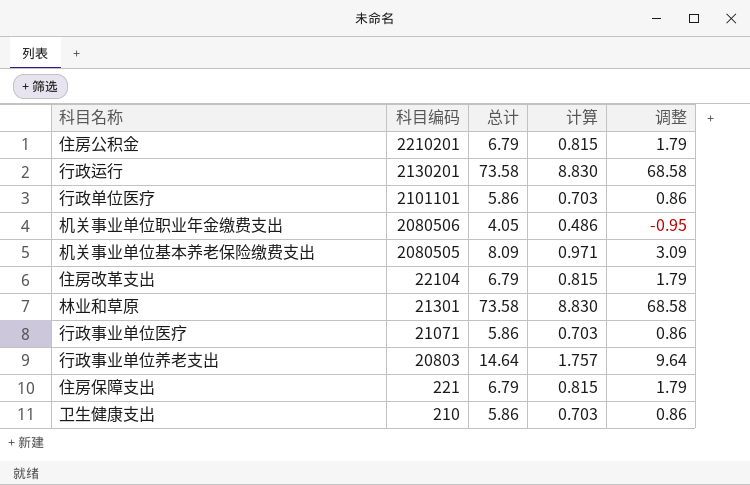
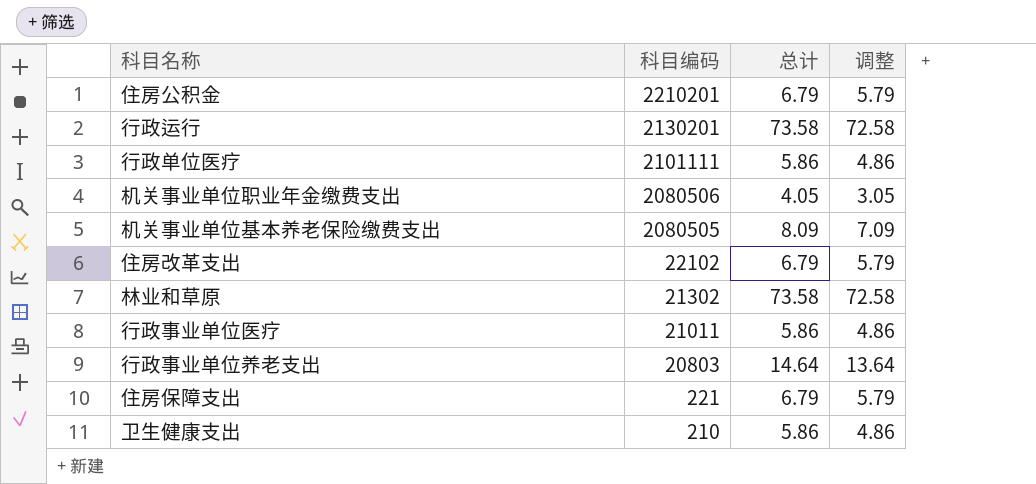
column 计算 | formula: [总计] * 0.12 -> none
column 调整 | formula: [总计] - 5 -> [总计] - 1
行政单位医疗 | 科目编码: 2101101 -> 2101111
住房改革支出 | 科目编码: 22104 -> 22102
林业和草原 | 科目编码: 21301 -> 21302
行政事业单位医疗 | 科目编码: 21071 -> 21011

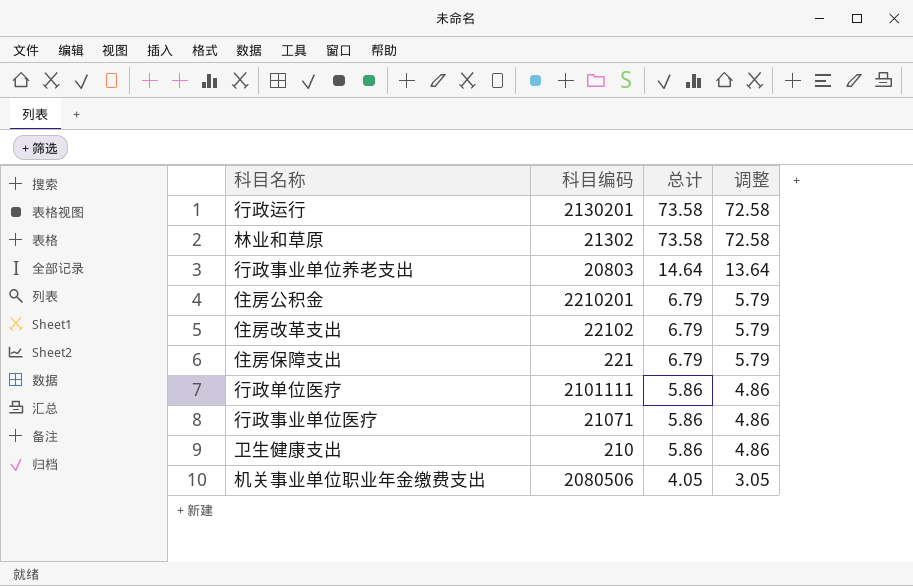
row order: 科目编码 descending -> 总计 descending
row 机关事业单位基本养老保险缴费支出: 2080505 | 8.09 | 7.09 -> none
行政事业单位医疗 | 科目编码: 21011 -> 21071

